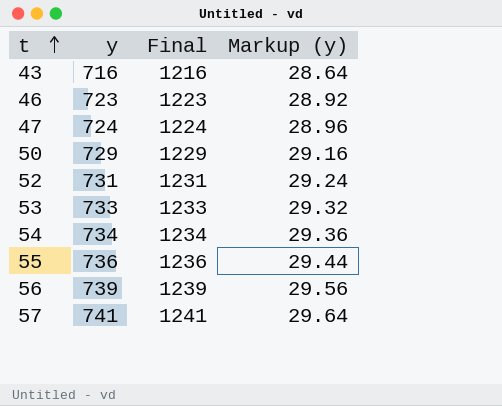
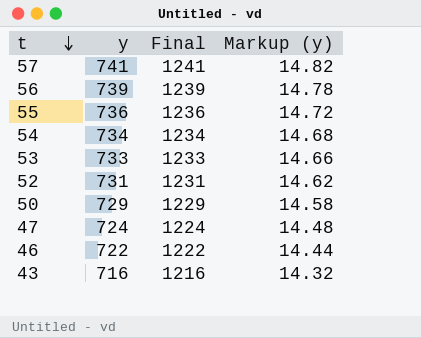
row order: t ascending -> t descending
column Markup (y) | formula: [y] * 0.04 -> [y] * 0.02
46 | y: 723 -> 722
46 | Final: 1223 -> 1222

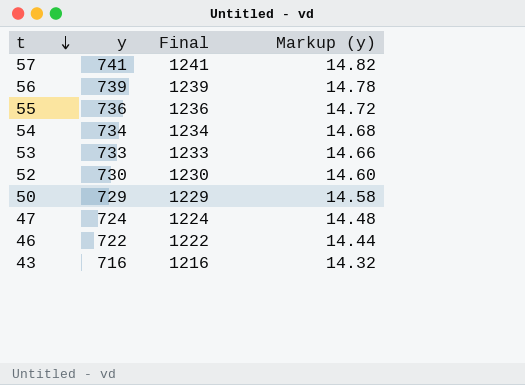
52 | y: 731 -> 730
52 | Final: 1231 -> 1230
52 | Markup (y): 14.62 -> 14.60

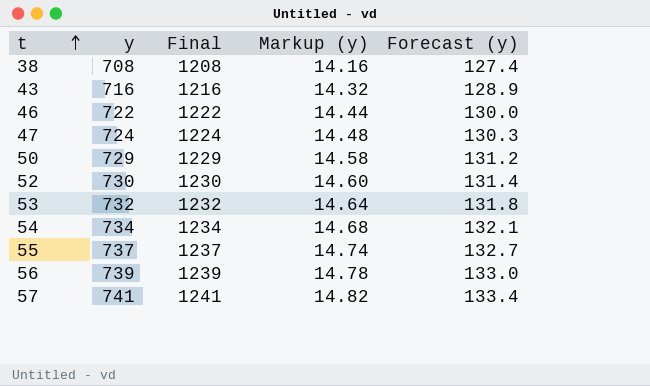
row order: t descending -> t ascending
column Forecast (y) | formula: none -> [y] * 0.18
row 38: none -> 708 | 1208 | 14.16 | 127.4
53 | y: 733 -> 732
53 | Final: 1233 -> 1232
53 | Markup (y): 14.66 -> 14.64
55 | y: 736 -> 737
55 | Final: 1236 -> 1237
55 | Markup (y): 14.72 -> 14.74

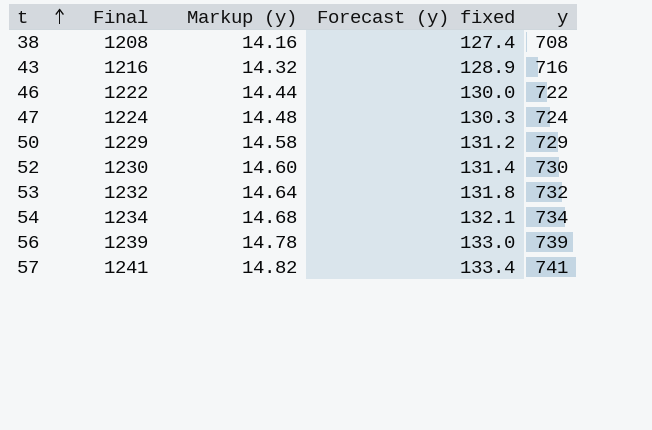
column name: Forecast (y) -> Forecast (y) fixed
column y | position: 2 -> 5
row 55: 737 | 1237 | 14.74 | 132.7 -> none

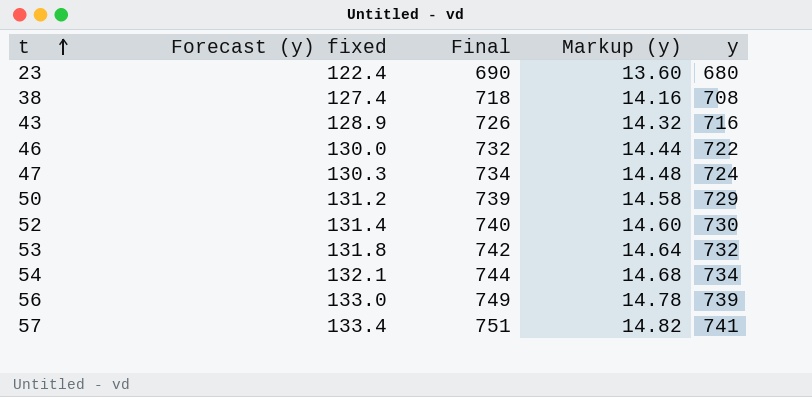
column Forecast (y) fixed | position: 4 -> 2
column Final | formula: [y] + 500 -> [y] + 10
row 23: none -> 122.4 | 690 | 13.60 | 680

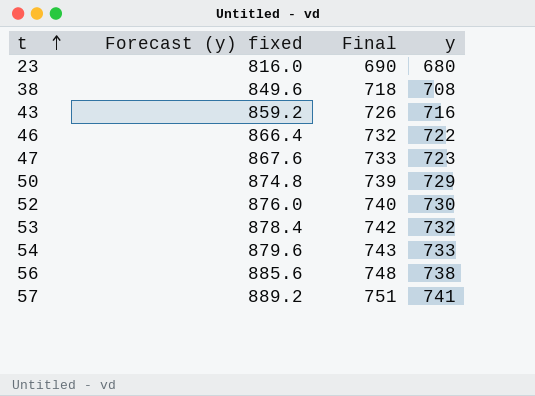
column Markup (y) | formula: [y] * 0.02 -> none
column Forecast (y) fixed | formula: [y] * 0.18 -> [y] * 1.2
47 | Final: 734 -> 733
47 | y: 724 -> 723
54 | Final: 744 -> 743
54 | y: 734 -> 733
56 | Final: 749 -> 748
56 | y: 739 -> 738

